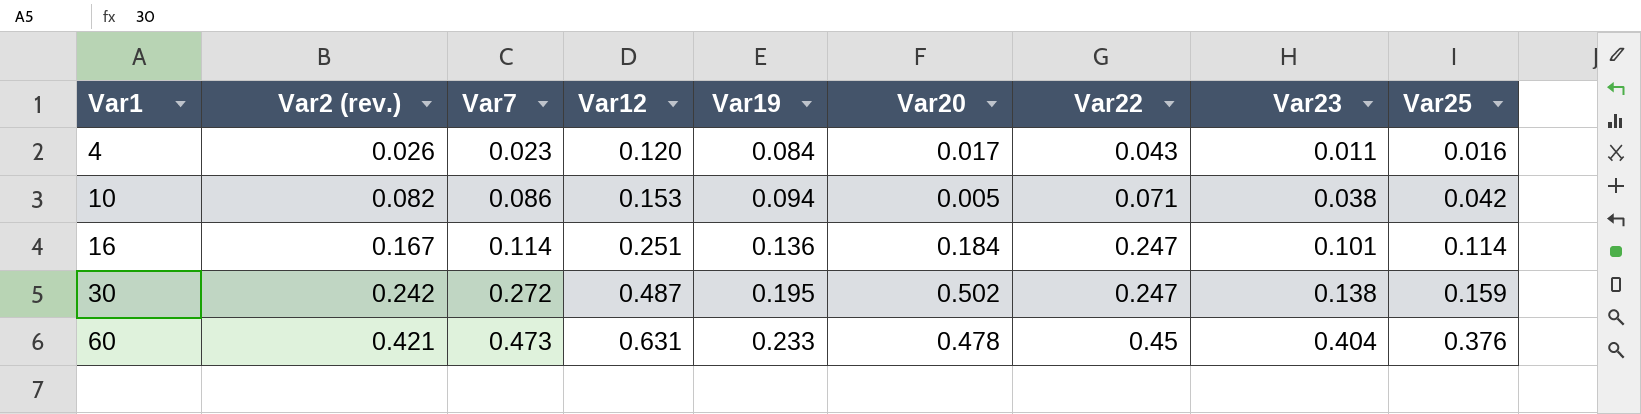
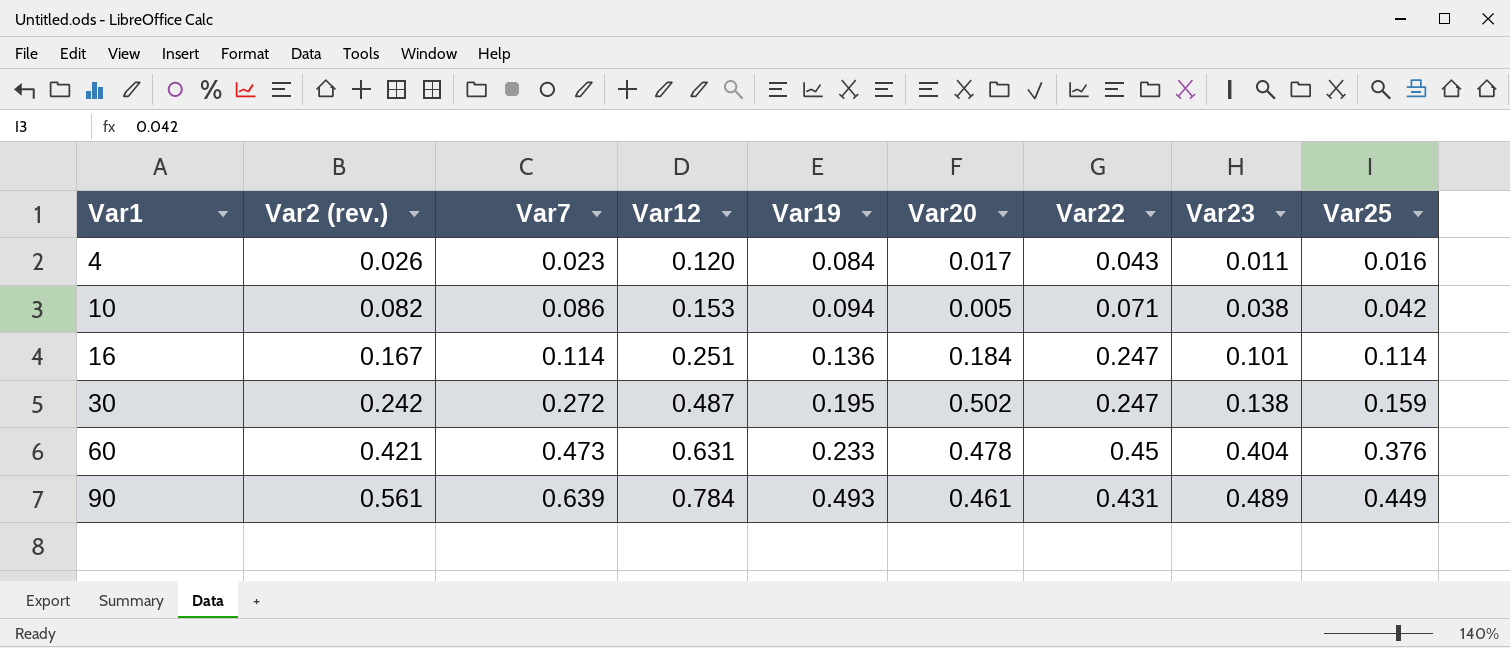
row 90: none -> 0.561 | 0.639 | 0.784 | 0.493 | 0.461 | 0.431 | 0.489 | 0.449

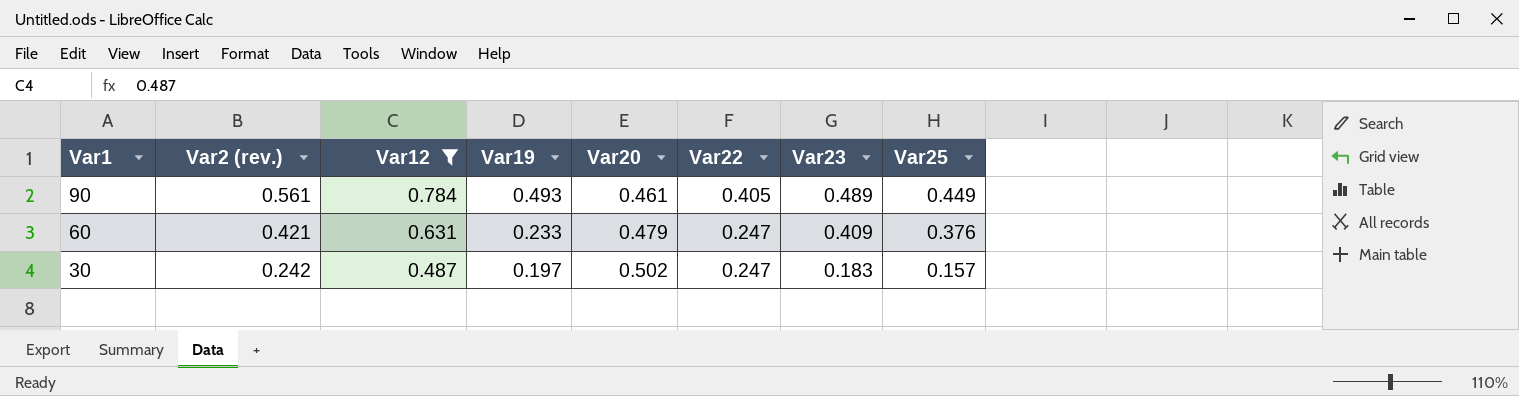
filter: none -> Var12 >= 0.487
row order: Var1 ascending -> Var1 descending
column Var7 | position: 3 -> none
90 | Var22: 0.431 -> 0.405
60 | Var20: 0.478 -> 0.479
60 | Var22: 0.45 -> 0.247
60 | Var23: 0.404 -> 0.409
30 | Var19: 0.195 -> 0.197
30 | Var23: 0.138 -> 0.183
30 | Var25: 0.159 -> 0.157

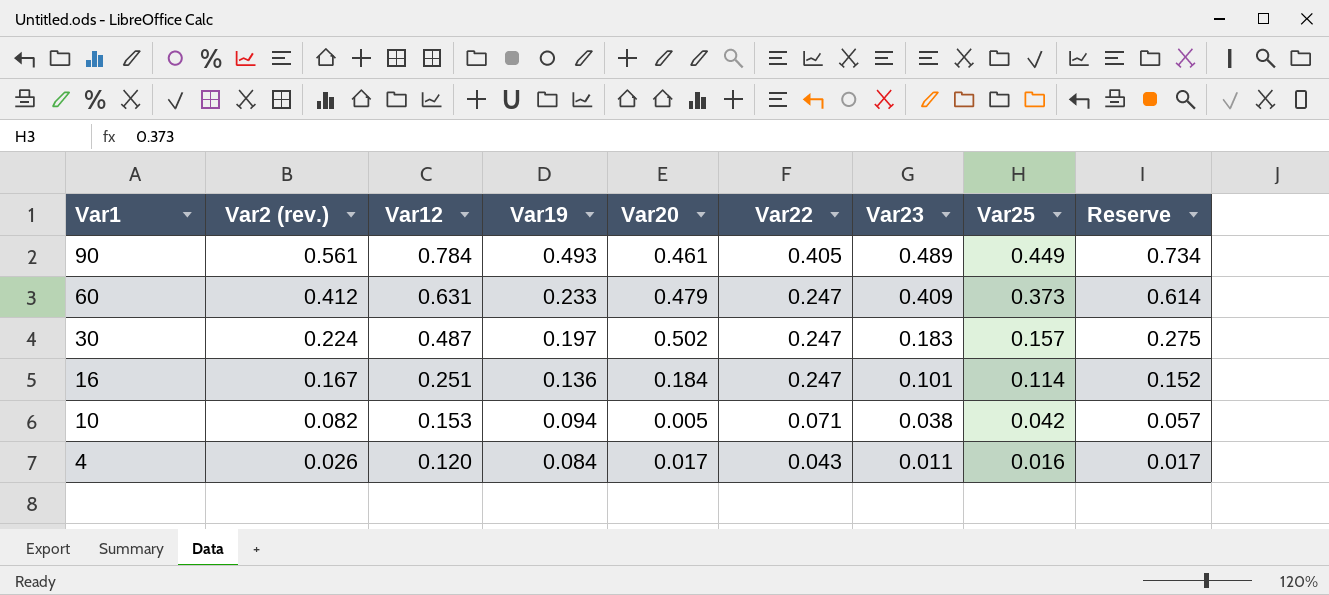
filter: Var12 >= 0.487 -> none
column Reserve | formula: none -> [Var23] * 1.5
60 | Var2 (rev.): 0.421 -> 0.412
60 | Var25: 0.376 -> 0.373
30 | Var2 (rev.): 0.242 -> 0.224

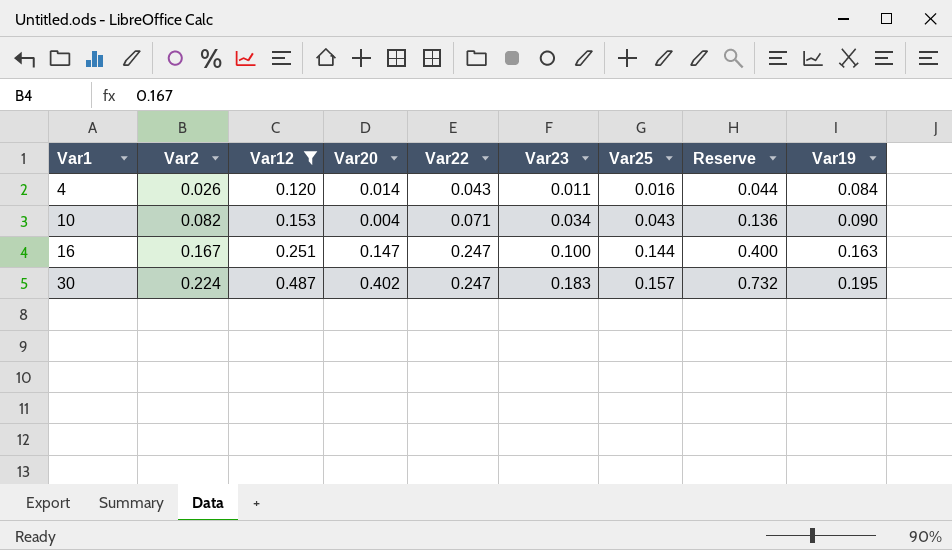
filter: none -> Var12 <= 0.487
row order: Var1 descending -> Var1 ascending
column name: Var2 (rev.) -> Var2
column Reserve | formula: [Var23] * 1.5 -> [Var23] * 4
column Var19 | position: 4 -> 9
4 | Var20: 0.017 -> 0.014
10 | Var20: 0.005 -> 0.004
10 | Var23: 0.038 -> 0.034
10 | Var25: 0.042 -> 0.043
10 | Var19: 0.094 -> 0.090
16 | Var20: 0.184 -> 0.147
16 | Var23: 0.101 -> 0.100
16 | Var25: 0.114 -> 0.144
16 | Var19: 0.136 -> 0.163
30 | Var20: 0.502 -> 0.402
30 | Var19: 0.197 -> 0.195

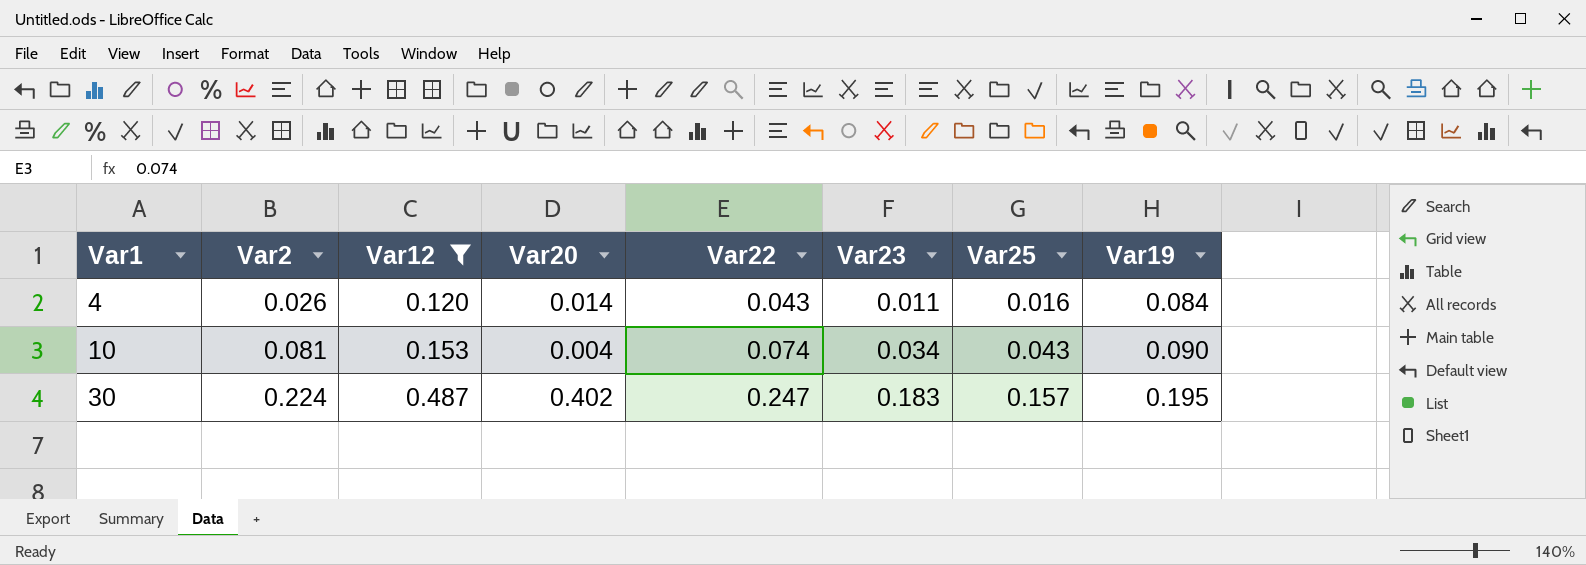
column Reserve | formula: [Var23] * 4 -> none
row 16: 0.167 | 0.251 | 0.147 | 0.247 | 0.100 | 0.144 | 0.400 | 0.163 -> none
10 | Var2: 0.082 -> 0.081
10 | Var22: 0.071 -> 0.074

